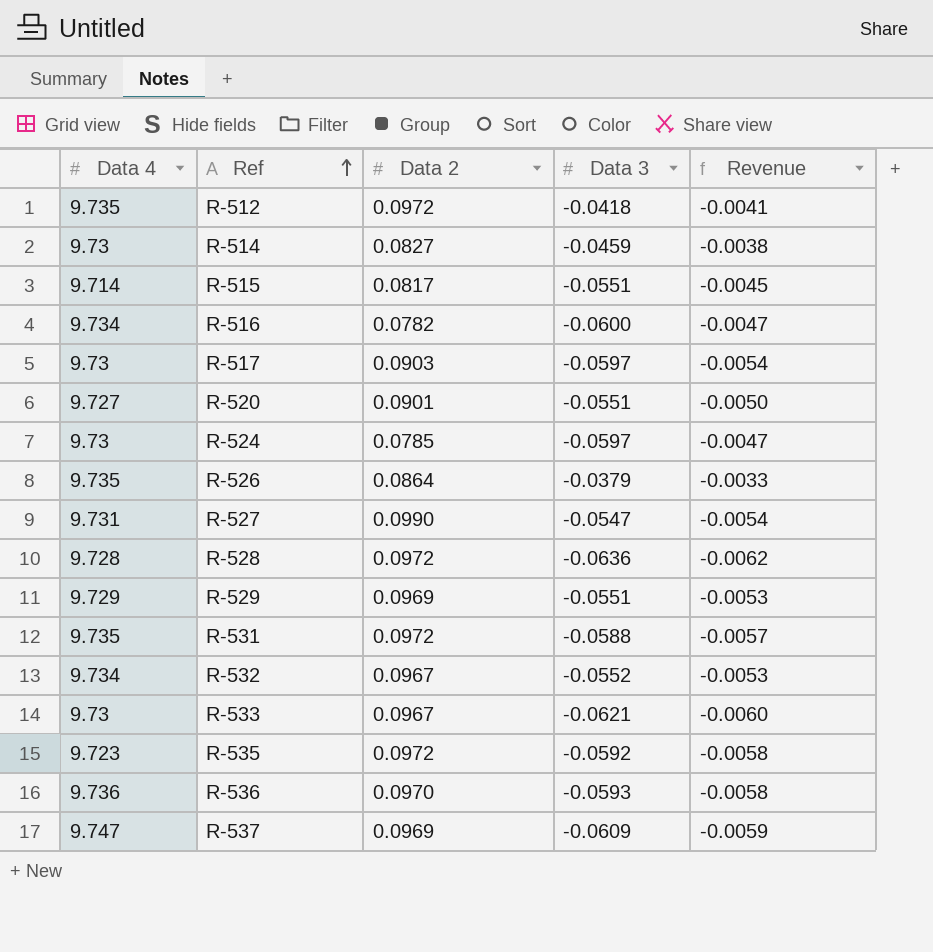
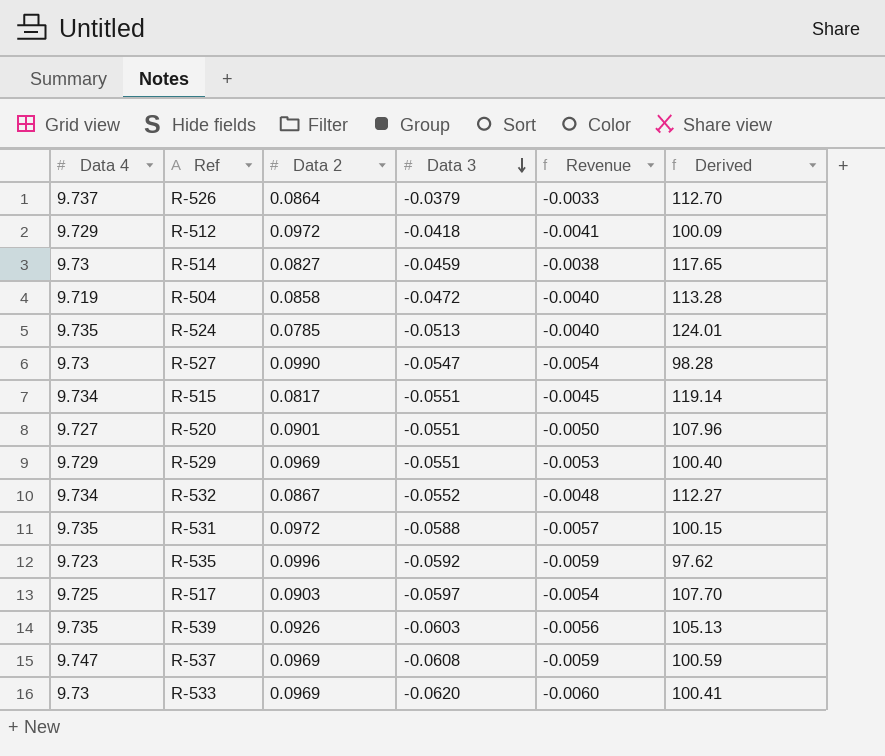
row order: Ref ascending -> Data 3 descending
column Derived | formula: none -> [Data 4] / [Data 2]
row R-516: 9.734 | 0.0782 | -0.0600 | -0.0047 -> none
row R-528: 9.728 | 0.0972 | -0.0636 | -0.0062 -> none
row R-536: 9.736 | 0.0970 | -0.0593 | -0.0058 -> none
R-526 | Data 4: 9.735 -> 9.737
R-512 | Data 4: 9.735 -> 9.729
row R-504: none -> 9.719 | 0.0858 | -0.0472 | -0.0040 | 113.28
R-524 | Data 4: 9.73 -> 9.735
R-524 | Data 3: -0.0597 -> -0.0513
R-524 | Revenue: -0.0047 -> -0.0040
R-527 | Data 4: 9.731 -> 9.73
R-515 | Data 4: 9.714 -> 9.734
R-532 | Data 2: 0.0967 -> 0.0867
R-532 | Revenue: -0.0053 -> -0.0048
R-535 | Data 2: 0.0972 -> 0.0996
R-535 | Revenue: -0.0058 -> -0.0059
R-517 | Data 4: 9.73 -> 9.725
row R-539: none -> 9.735 | 0.0926 | -0.0603 | -0.0056 | 105.13
R-537 | Data 3: -0.0609 -> -0.0608
R-533 | Data 2: 0.0967 -> 0.0969
R-533 | Data 3: -0.0621 -> -0.0620

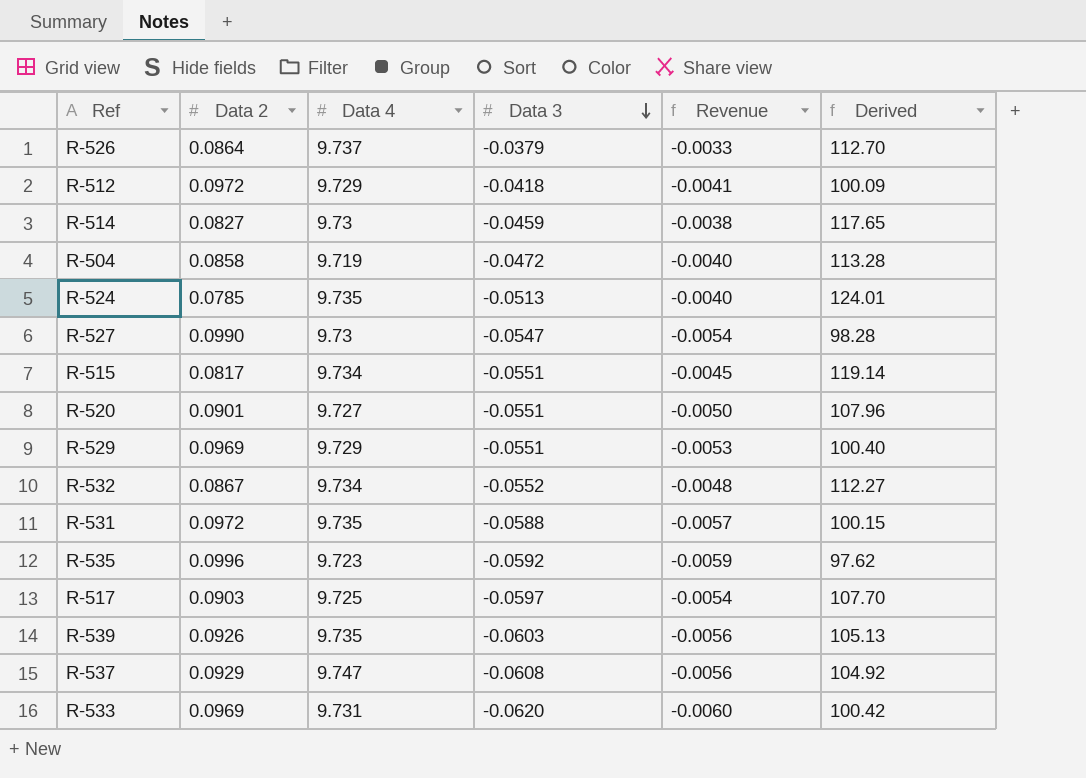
column Data 4 | position: 1 -> 3
R-537 | Data 2: 0.0969 -> 0.0929
R-537 | Revenue: -0.0059 -> -0.0056
R-537 | Derived: 100.59 -> 104.92
R-533 | Data 4: 9.73 -> 9.731
R-533 | Derived: 100.41 -> 100.42

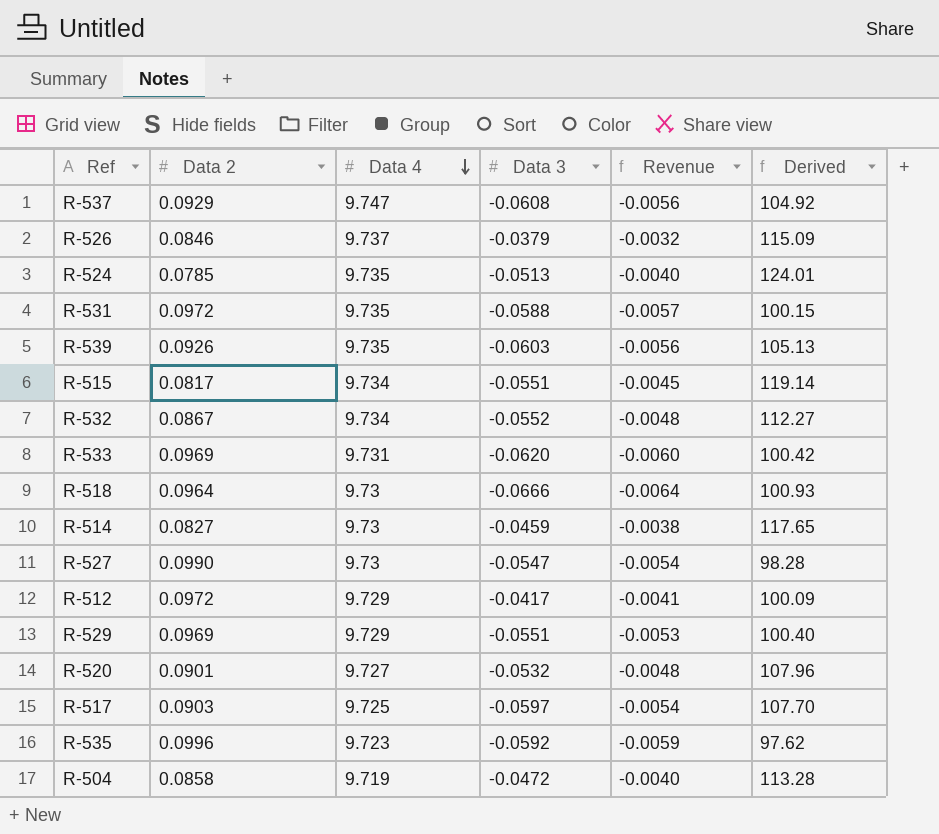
row order: Data 3 descending -> Data 4 descending
R-526 | Data 2: 0.0864 -> 0.0846
R-526 | Revenue: -0.0033 -> -0.0032
R-526 | Derived: 112.70 -> 115.09
row R-518: none -> 0.0964 | 9.73 | -0.0666 | -0.0064 | 100.93
R-512 | Data 3: -0.0418 -> -0.0417
R-520 | Data 3: -0.0551 -> -0.0532
R-520 | Revenue: -0.0050 -> -0.0048

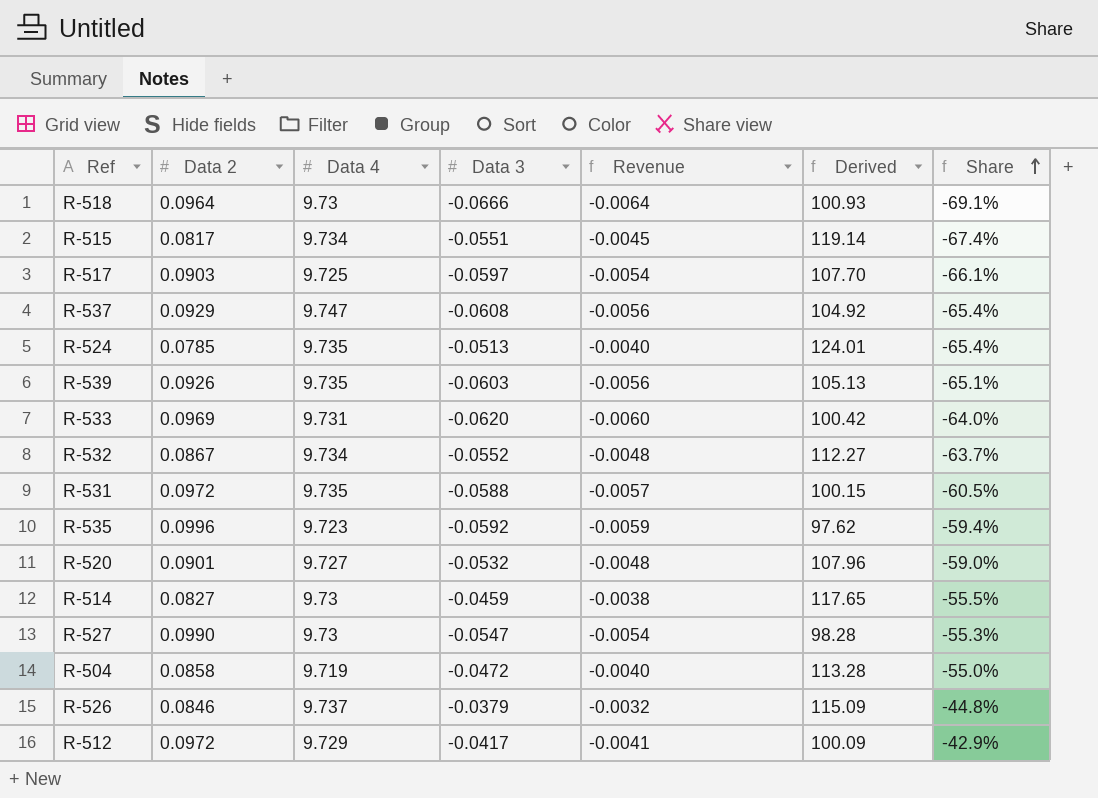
row order: Data 4 descending -> Share ascending
column Share | formula: none -> [Data 3] / [Data 2]
row R-529: 0.0969 | 9.729 | -0.0551 | -0.0053 | 100.40 -> none

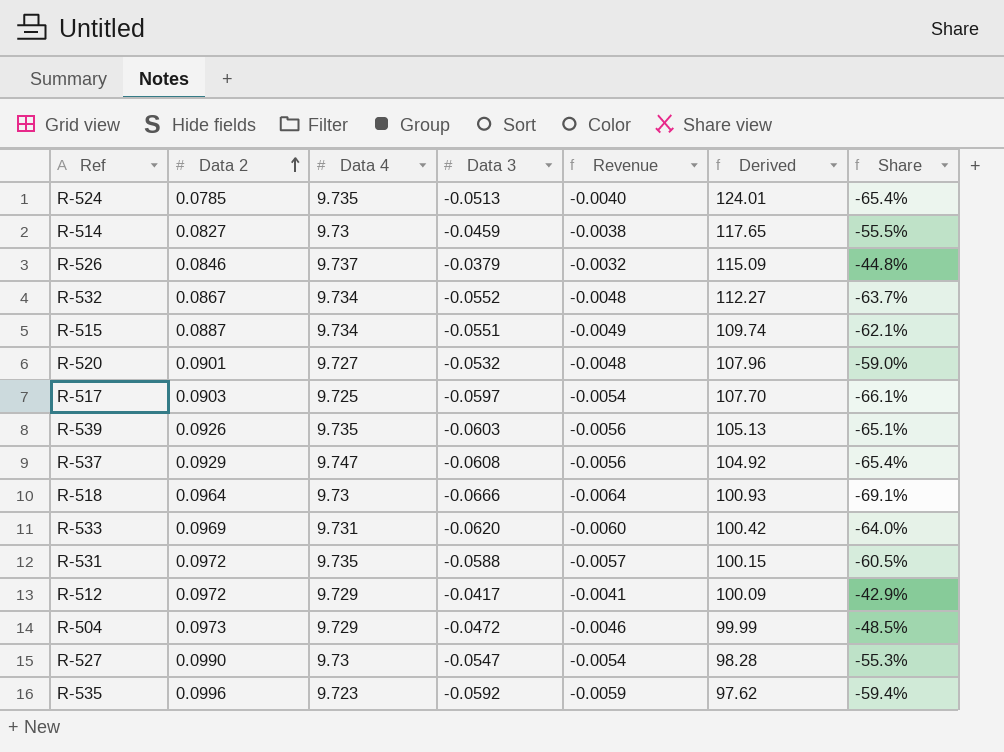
row order: Share ascending -> Data 2 ascending
R-515 | Data 2: 0.0817 -> 0.0887
R-515 | Revenue: -0.0045 -> -0.0049
R-515 | Derived: 119.14 -> 109.74
R-515 | Share: -67.4% -> -62.1%
R-504 | Data 2: 0.0858 -> 0.0973
R-504 | Data 4: 9.719 -> 9.729
R-504 | Revenue: -0.0040 -> -0.0046
R-504 | Derived: 113.28 -> 99.99
R-504 | Share: -55.0% -> -48.5%

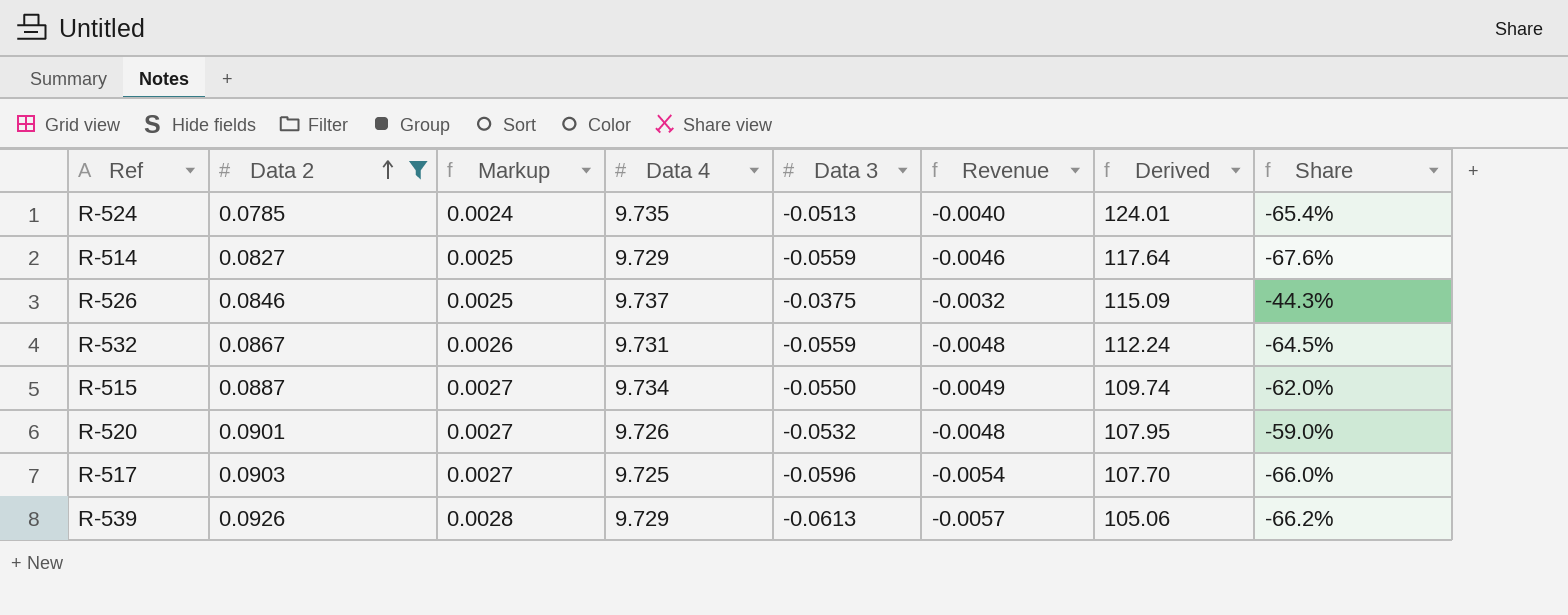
filter: none -> Data 2 <= 0.0926
column Markup | formula: none -> [Data 2] * 0.03
R-514 | Data 4: 9.73 -> 9.729
R-514 | Data 3: -0.0459 -> -0.0559
R-514 | Revenue: -0.0038 -> -0.0046
R-514 | Derived: 117.65 -> 117.64
R-514 | Share: -55.5% -> -67.6%
R-526 | Data 3: -0.0379 -> -0.0375
R-526 | Share: -44.8% -> -44.3%
R-532 | Data 4: 9.734 -> 9.731
R-532 | Data 3: -0.0552 -> -0.0559
R-532 | Derived: 112.27 -> 112.24
R-532 | Share: -63.7% -> -64.5%
R-515 | Data 3: -0.0551 -> -0.0550
R-515 | Share: -62.1% -> -62.0%
R-520 | Data 4: 9.727 -> 9.726
R-520 | Derived: 107.96 -> 107.95
R-517 | Data 3: -0.0597 -> -0.0596
R-517 | Share: -66.1% -> -66.0%
R-539 | Data 4: 9.735 -> 9.729
R-539 | Data 3: -0.0603 -> -0.0613
R-539 | Revenue: -0.0056 -> -0.0057
R-539 | Derived: 105.13 -> 105.06
R-539 | Share: -65.1% -> -66.2%

